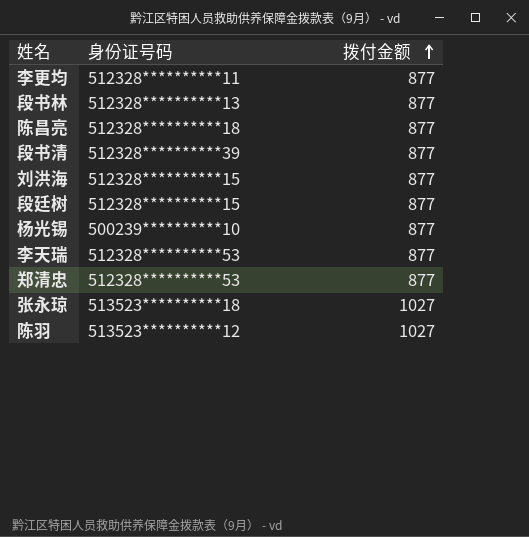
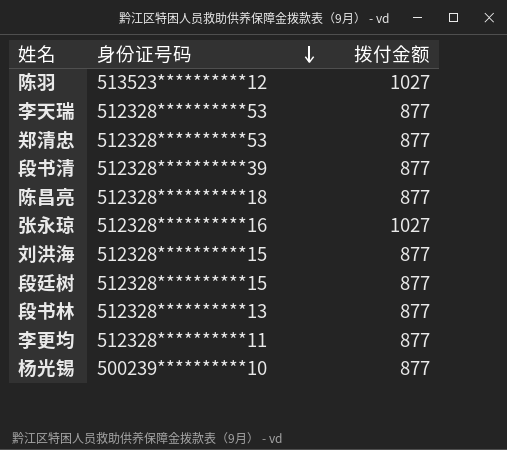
row order: 拨付金额 ascending -> 身份证号码 descending
张永琼 | 身份证号码: 513523**********18 -> 512328**********16

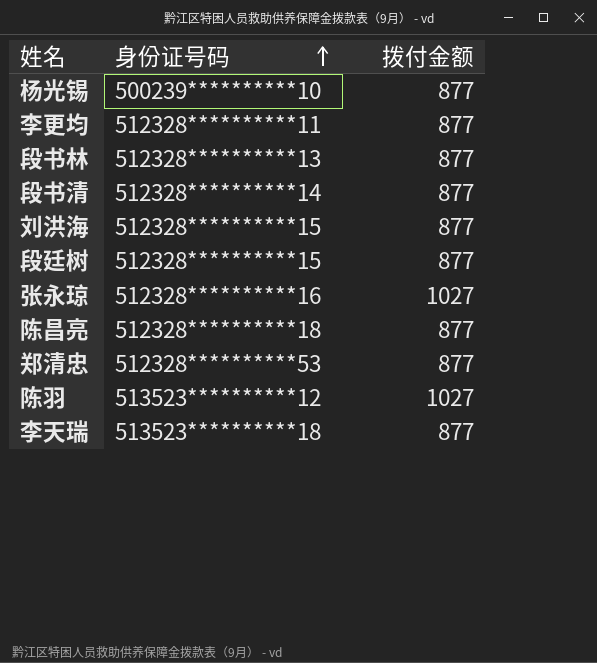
row order: 身份证号码 descending -> 身份证号码 ascending
段书清 | 身份证号码: 512328**********39 -> 512328**********14
李天瑞 | 身份证号码: 512328**********53 -> 513523**********18

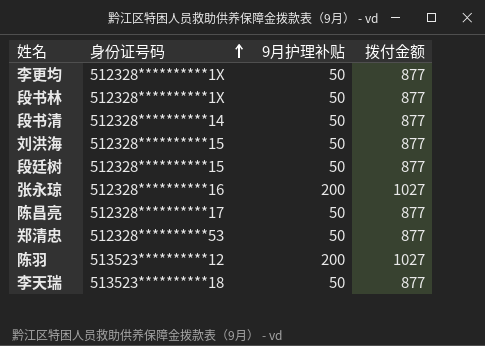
column 9月护理补贴 | position: none -> 3
row 杨光锡: 500239**********10 | 877 -> none
李更均 | 身份证号码: 512328**********11 -> 512328**********1X
段书林 | 身份证号码: 512328**********13 -> 512328**********1X
陈昌亮 | 身份证号码: 512328**********18 -> 512328**********17

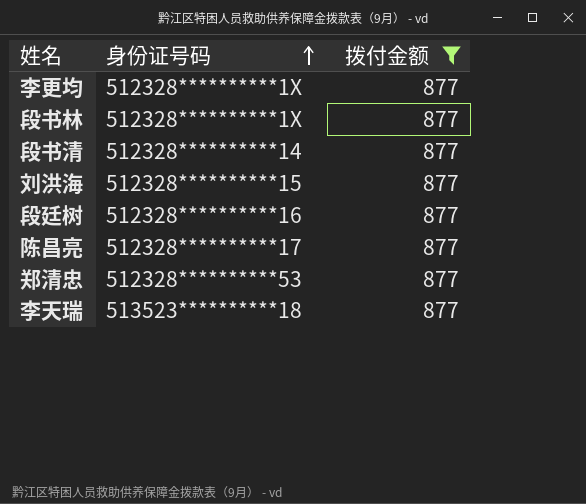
filter: none -> 拨付金额 = 877
column 9月护理补贴 | position: 3 -> none
段廷树 | 身份证号码: 512328**********15 -> 512328**********16

